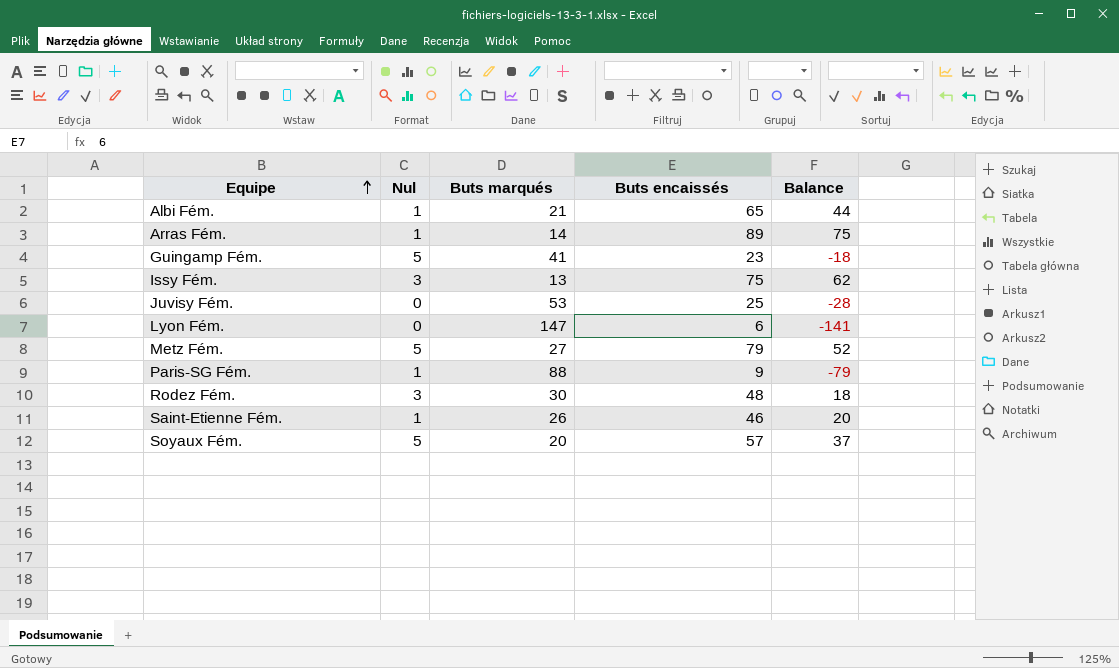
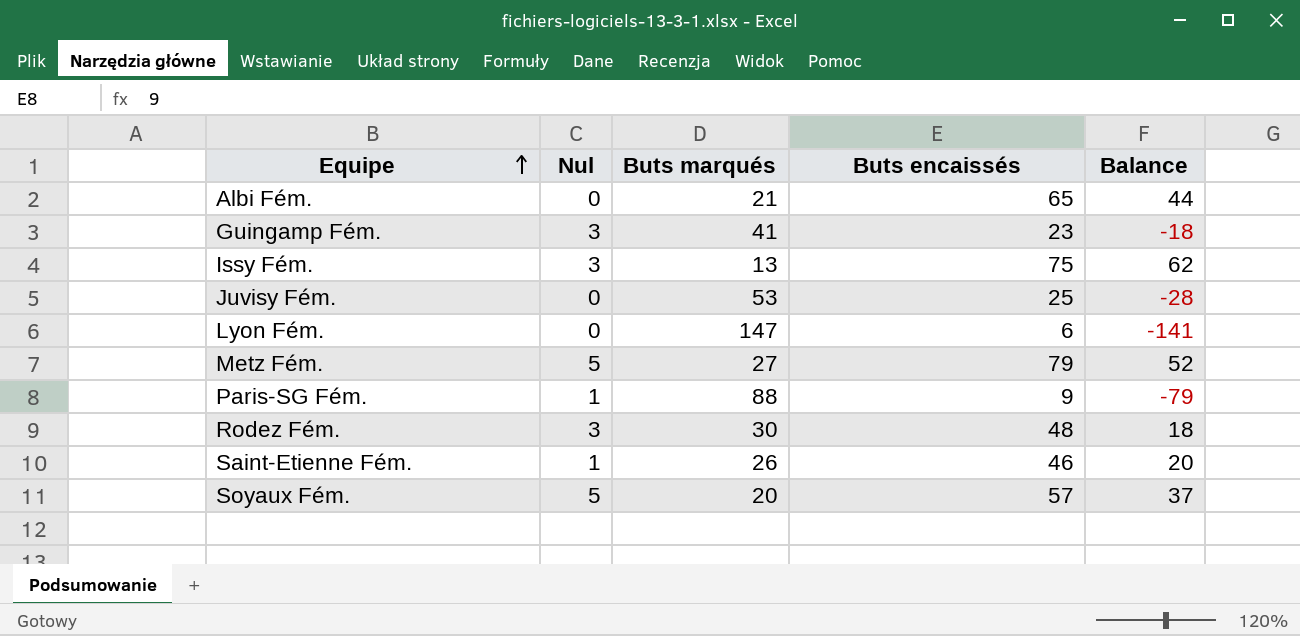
row Arras Fém.: 1 | 14 | 89 | 75 -> none
Albi Fém. | Nul: 1 -> 0
Guingamp Fém. | Nul: 5 -> 3

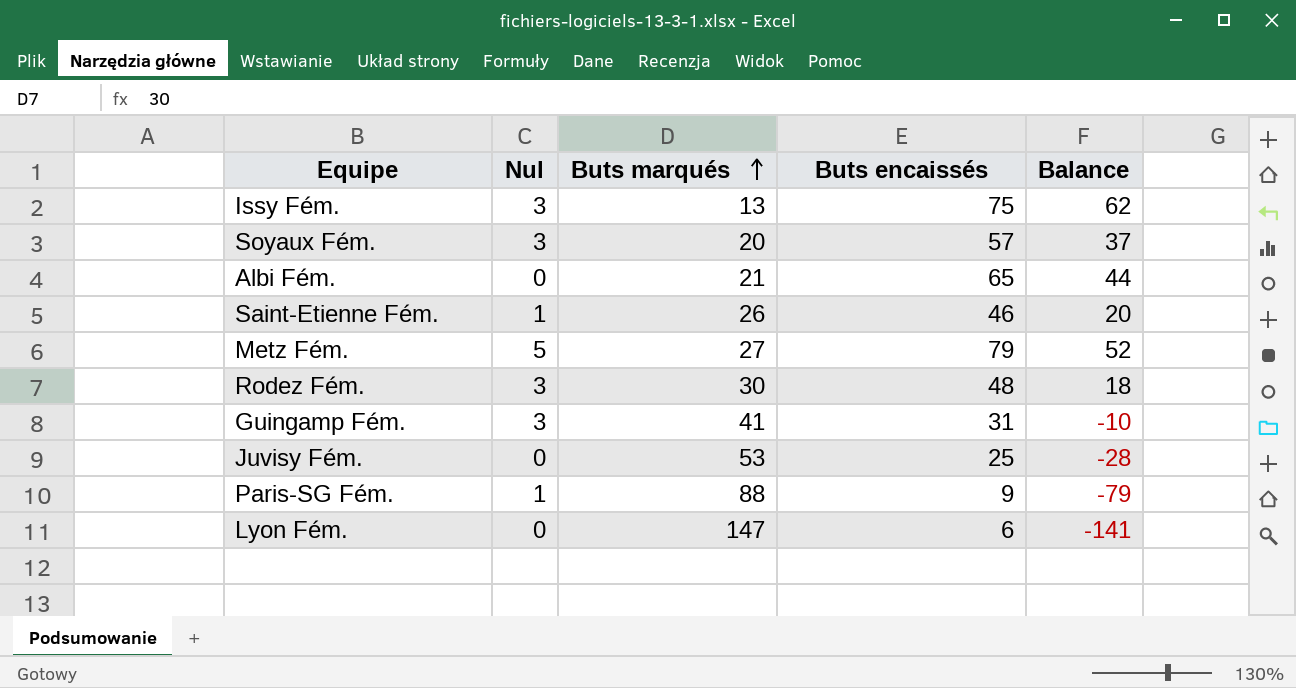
row order: Equipe ascending -> Buts marqués ascending
Soyaux Fém. | Nul: 5 -> 3
Guingamp Fém. | Buts encaissés: 23 -> 31
Guingamp Fém. | Balance: -18 -> -10

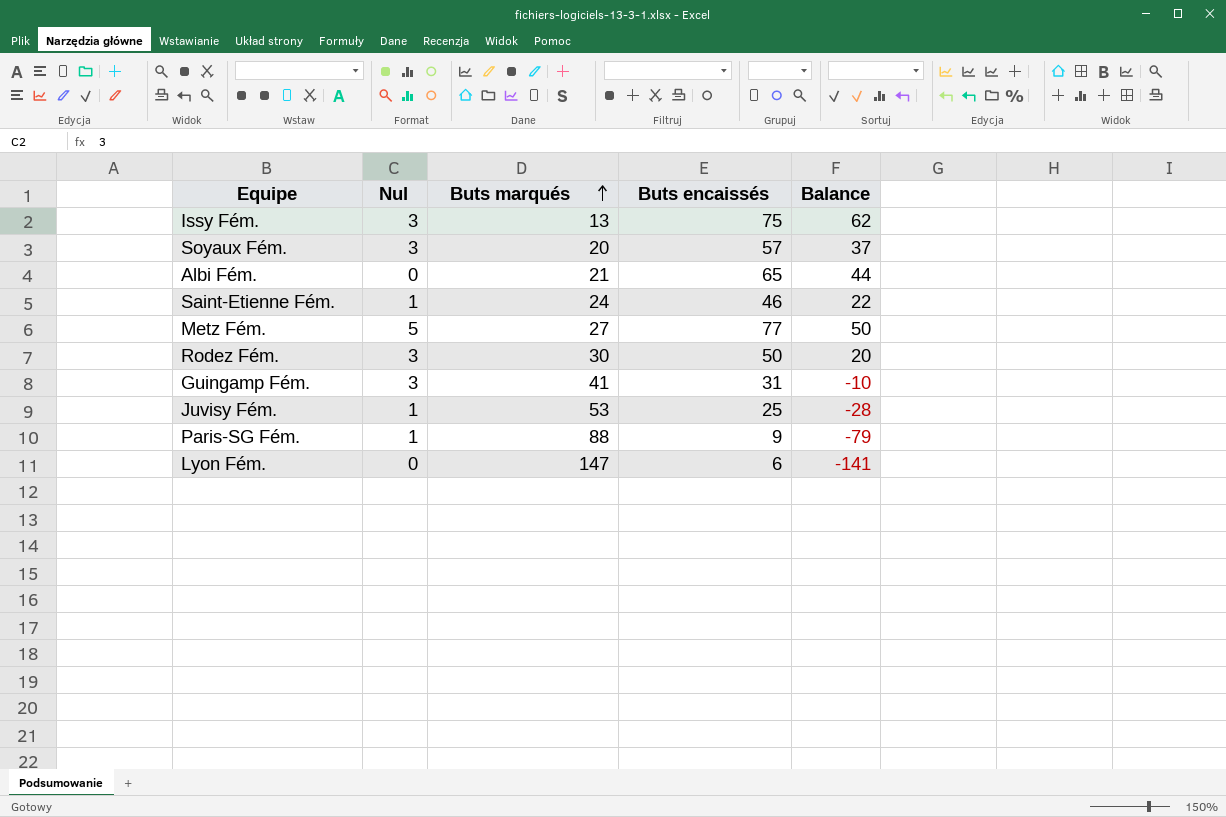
Saint-Etienne Fém. | Buts marqués: 26 -> 24
Saint-Etienne Fém. | Balance: 20 -> 22
Metz Fém. | Buts encaissés: 79 -> 77
Metz Fém. | Balance: 52 -> 50
Rodez Fém. | Buts encaissés: 48 -> 50
Rodez Fém. | Balance: 18 -> 20
Juvisy Fém. | Nul: 0 -> 1

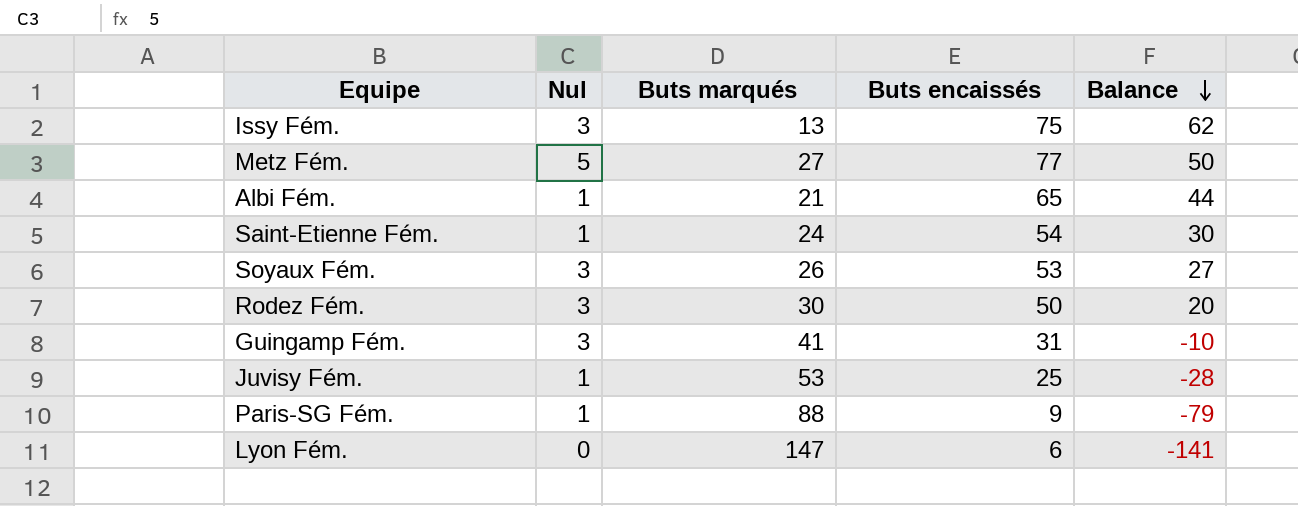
row order: Buts marqués ascending -> Balance descending
Albi Fém. | Nul: 0 -> 1
Saint-Etienne Fém. | Buts encaissés: 46 -> 54
Saint-Etienne Fém. | Balance: 22 -> 30
Soyaux Fém. | Buts marqués: 20 -> 26
Soyaux Fém. | Buts encaissés: 57 -> 53
Soyaux Fém. | Balance: 37 -> 27

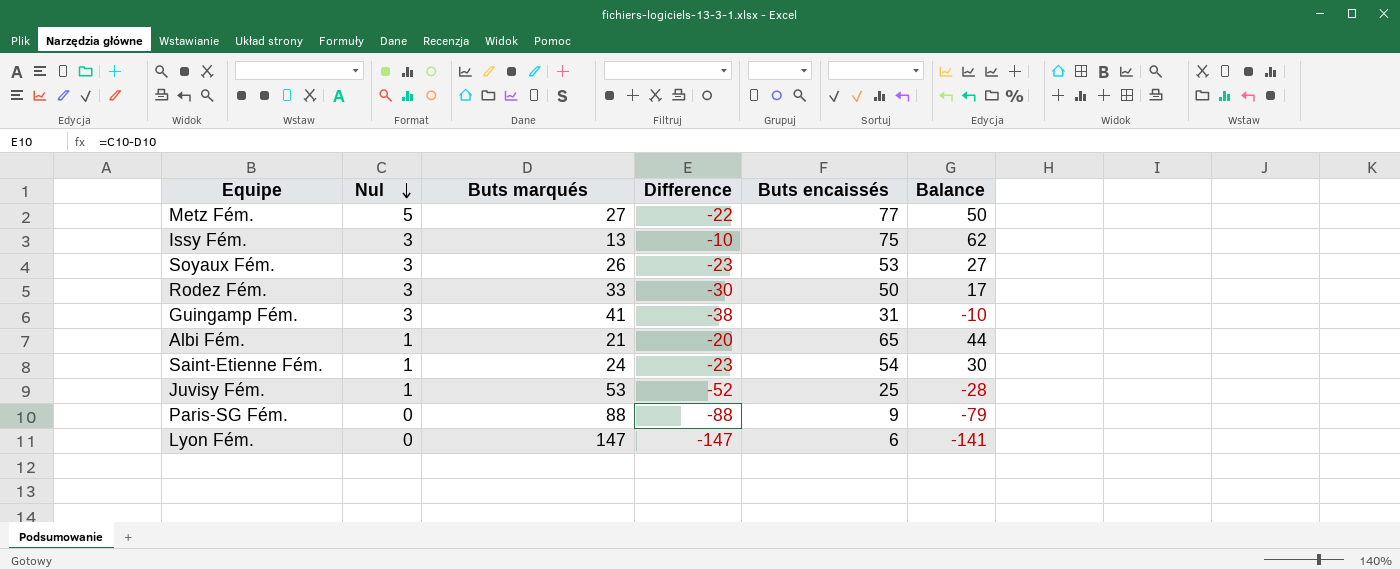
row order: Balance descending -> Nul descending
column Difference | formula: none -> [Nul] - [Buts marqués]
Rodez Fém. | Buts marqués: 30 -> 33
Rodez Fém. | Balance: 20 -> 17
Paris-SG Fém. | Nul: 1 -> 0

